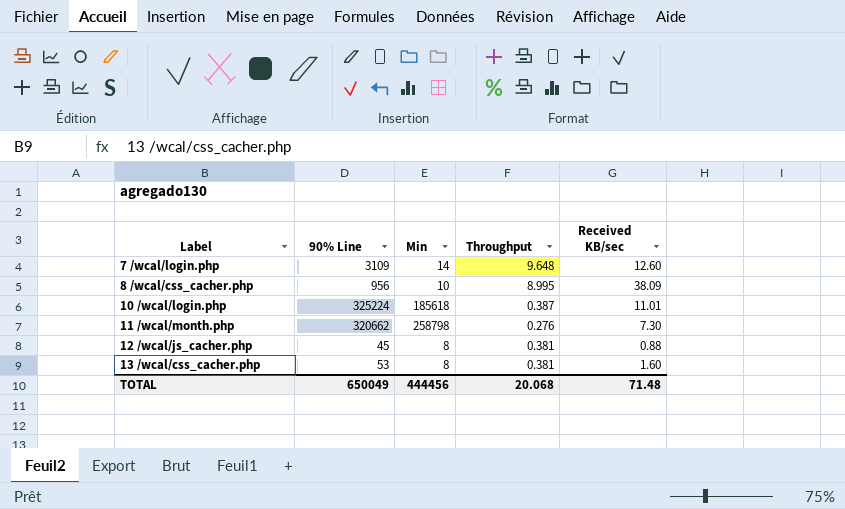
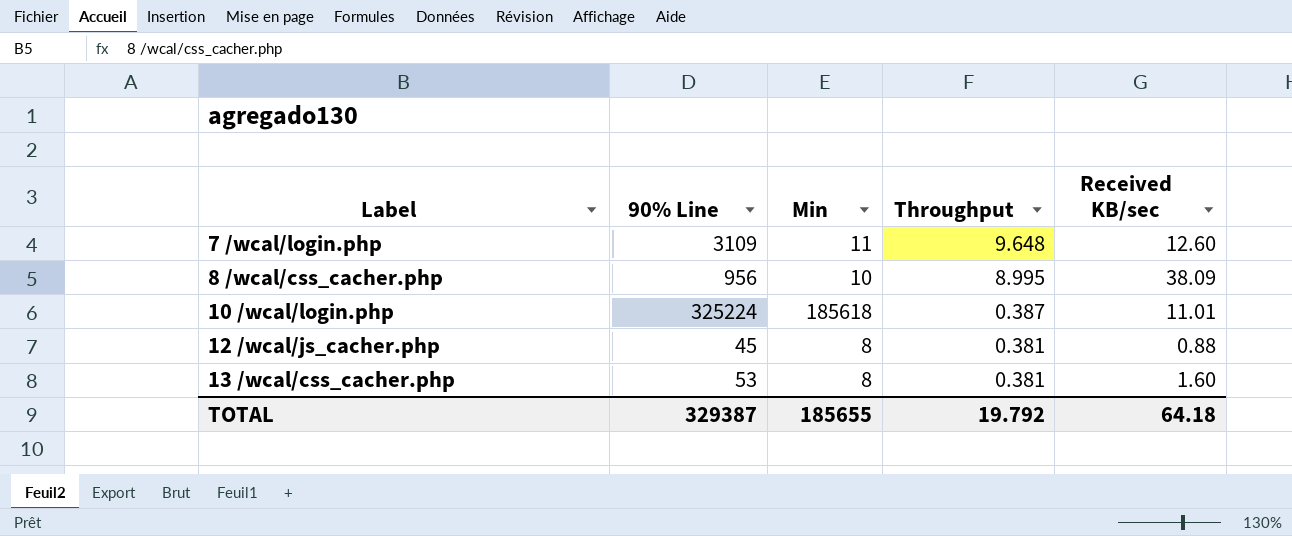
row 11 /wcal/month.php: 320662 | 258798 | 0.276 | 7.30 -> none
7 /wcal/login.php | Min: 14 -> 11
TOTAL | 90% Line: 650049 -> 329387
TOTAL | Min: 444456 -> 185655
TOTAL | Throughput: 20.068 -> 19.792
TOTAL | Received KB/sec: 71.48 -> 64.18

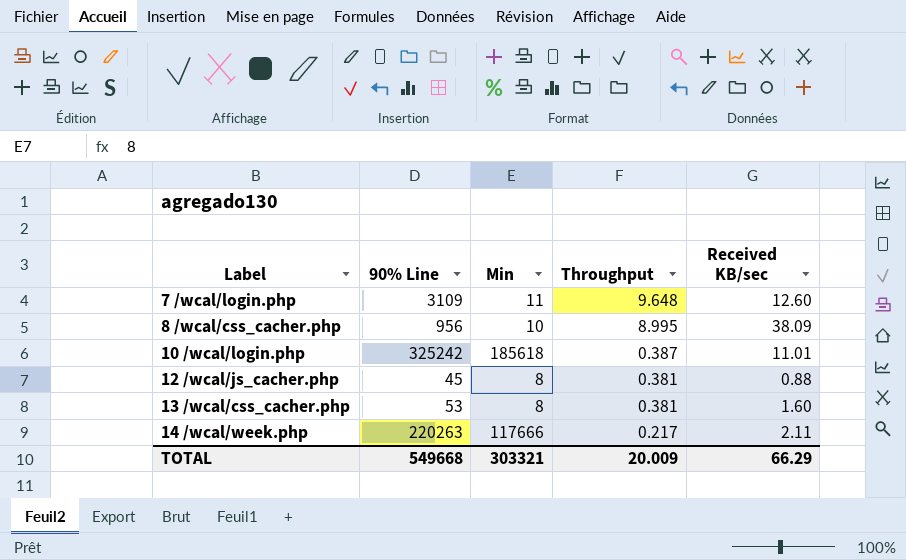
10 /wcal/login.php | 90% Line: 325224 -> 325242
row 14 /wcal/week.php: none -> 220263 | 117666 | 0.217 | 2.11
TOTAL | 90% Line: 329387 -> 549668
TOTAL | Min: 185655 -> 303321
TOTAL | Throughput: 19.792 -> 20.009
TOTAL | Received KB/sec: 64.18 -> 66.29

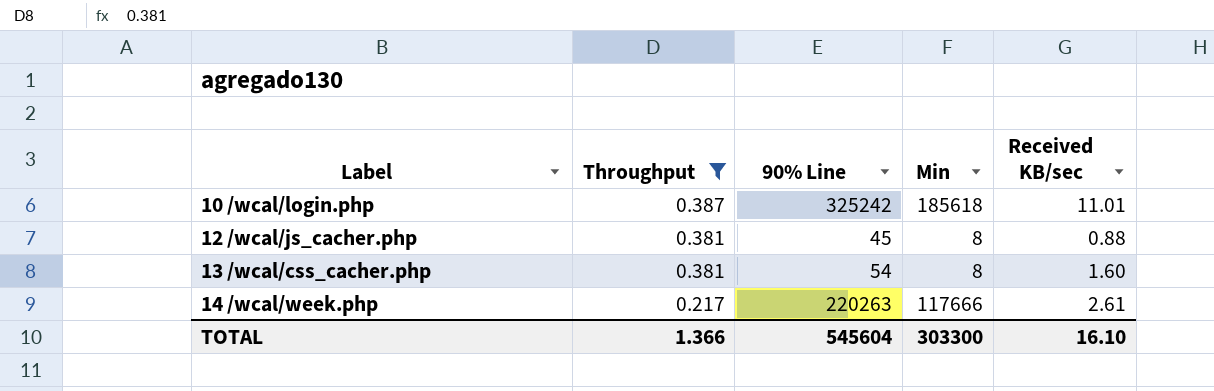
filter: none -> Throughput <= 0.387
column Throughput | position: 4 -> 2
13 /wcal/css_cacher.php | 90% Line: 53 -> 54
14 /wcal/week.php | Received KB/sec: 2.11 -> 2.61
TOTAL | Throughput: 20.009 -> 1.366
TOTAL | 90% Line: 549668 -> 545604
TOTAL | Min: 303321 -> 303300
TOTAL | Received KB/sec: 66.29 -> 16.10

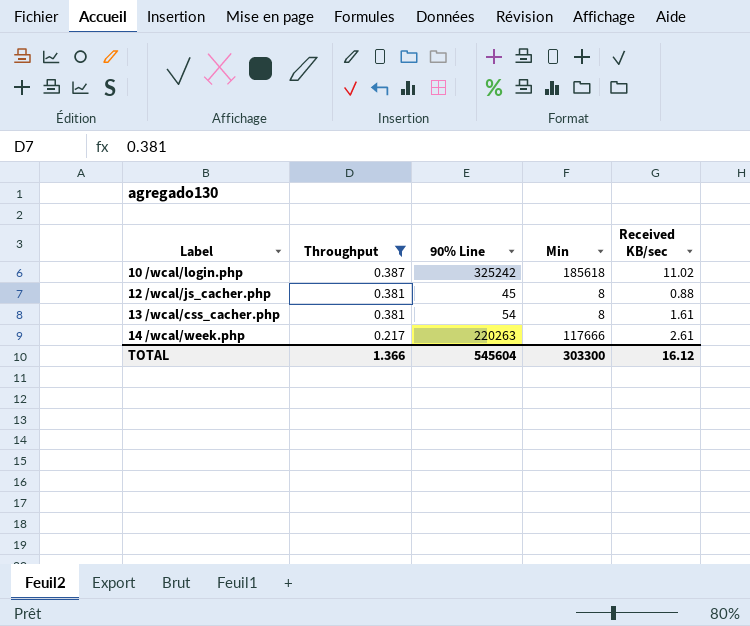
10 /wcal/login.php | Received KB/sec: 11.01 -> 11.02
13 /wcal/css_cacher.php | Received KB/sec: 1.60 -> 1.61
TOTAL | Received KB/sec: 16.10 -> 16.12

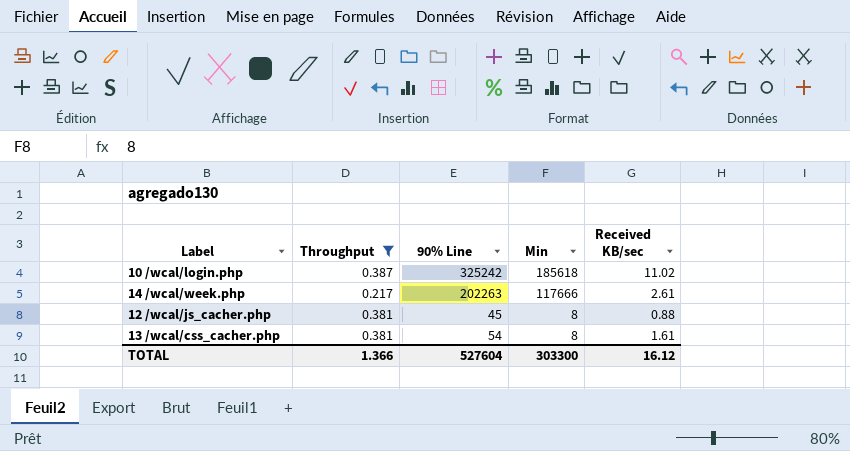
row order: Label ascending -> Min descending
14 /wcal/week.php | 90% Line: 220263 -> 202263
TOTAL | 90% Line: 545604 -> 527604

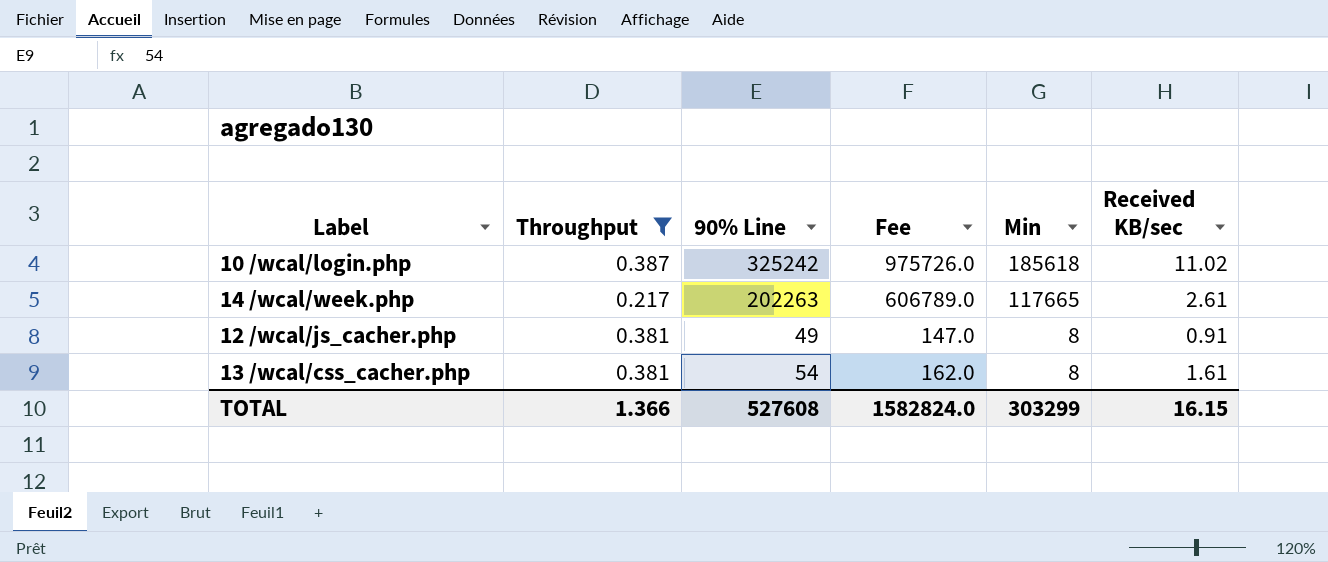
column Fee | formula: none -> [90% Line] * 3
14 /wcal/week.php | Min: 117666 -> 117665
12 /wcal/js_cacher.php | 90% Line: 45 -> 49
12 /wcal/js_cacher.php | Received KB/sec: 0.88 -> 0.91
TOTAL | 90% Line: 527604 -> 527608
TOTAL | Min: 303300 -> 303299
TOTAL | Received KB/sec: 16.12 -> 16.15

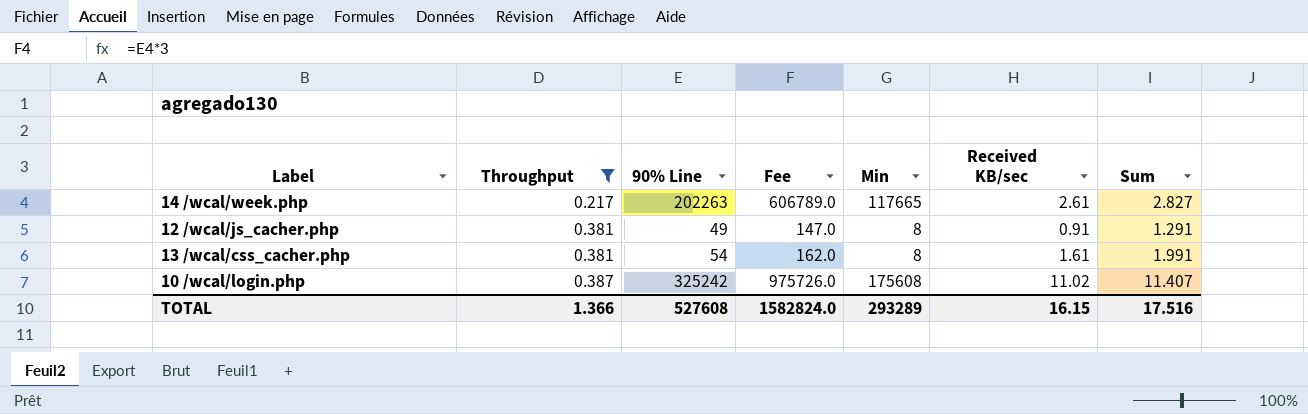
row order: Min descending -> Throughput ascending
column Sum | formula: none -> [Throughput] + [Received KB/sec]
10 /wcal/login.php | Min: 185618 -> 175608
TOTAL | Min: 303299 -> 293289

